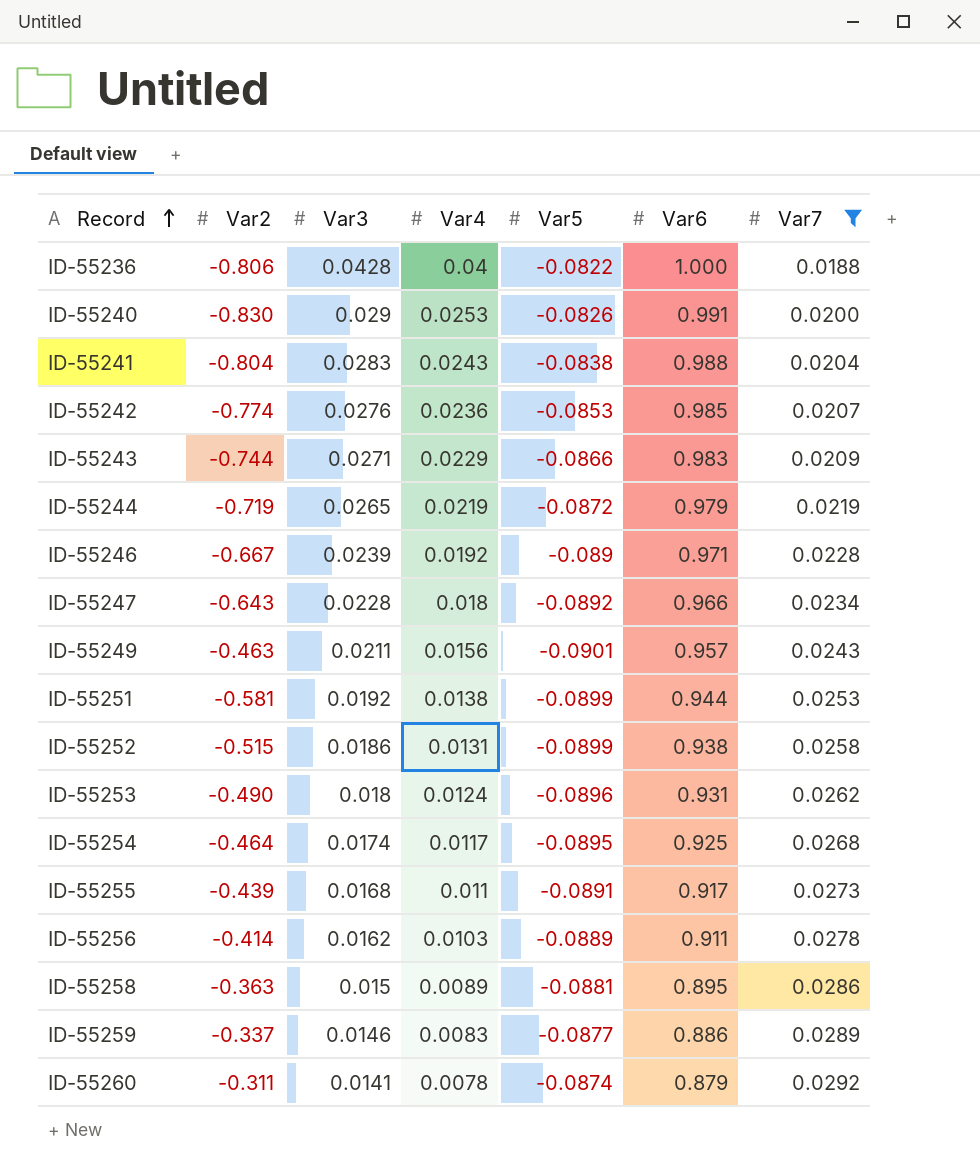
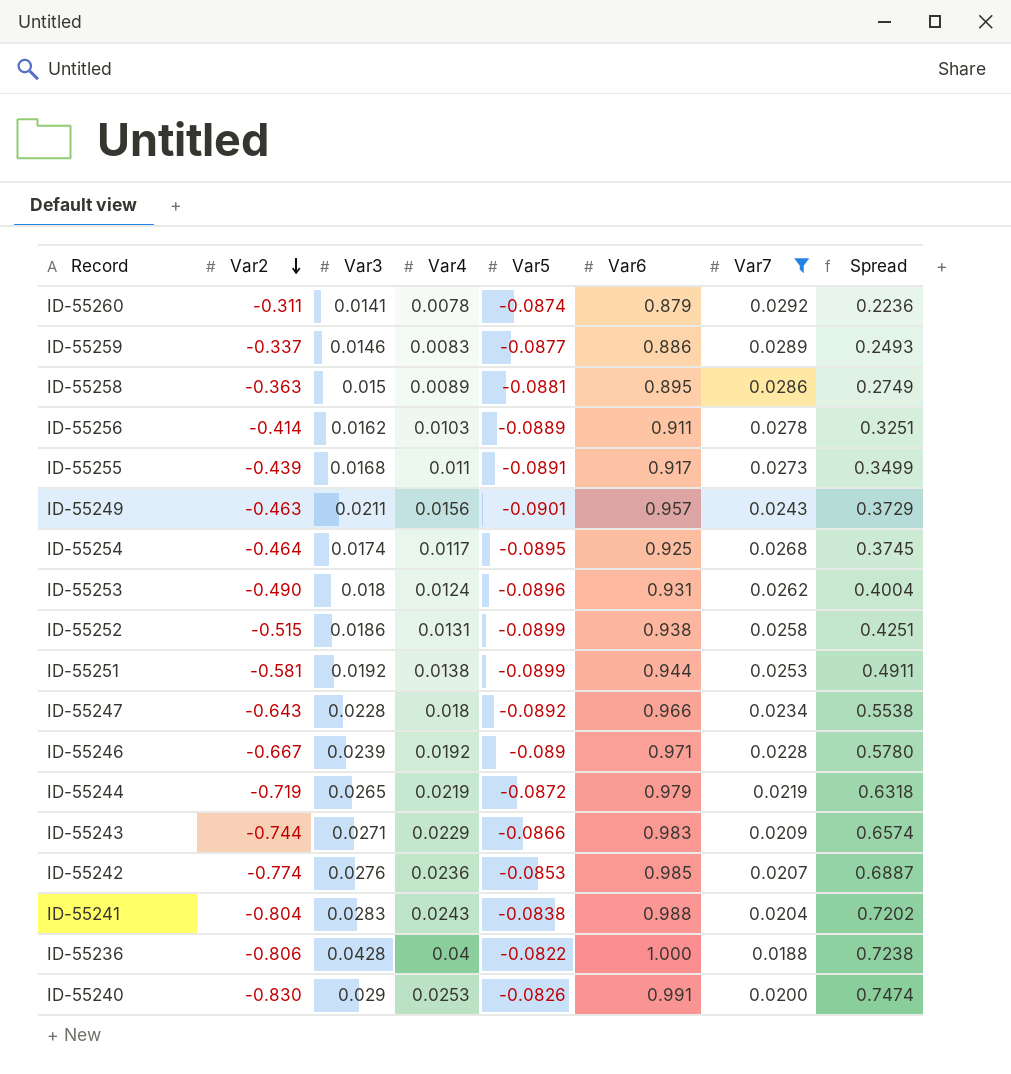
row order: Record ascending -> Var2 descending
column Spread | formula: none -> [Var5] - [Var2]

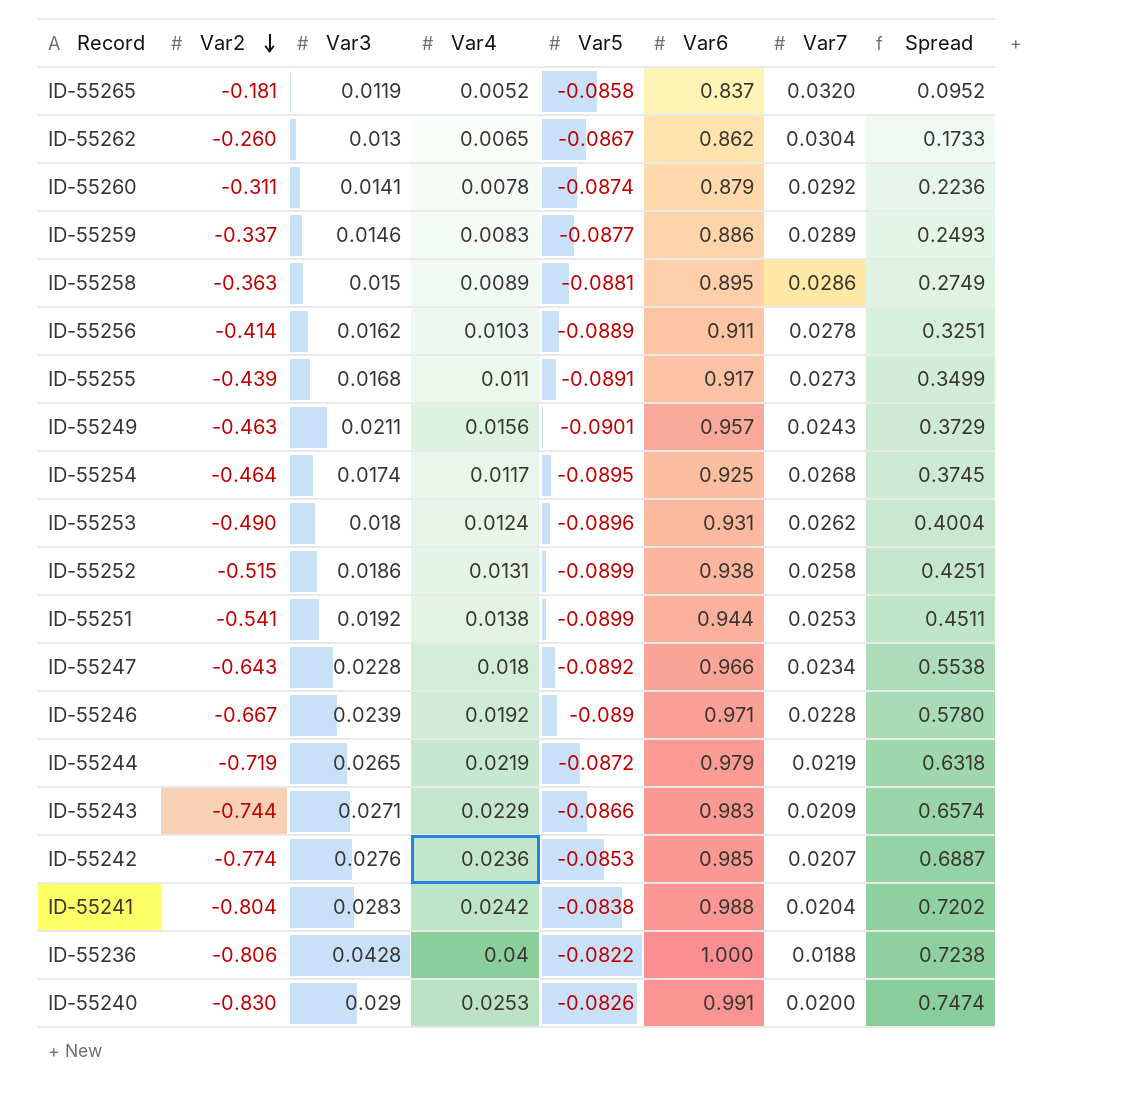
filter: Var7 <= 0.0292 -> none
ID-55251 | Var2: -0.581 -> -0.541
ID-55251 | Spread: 0.4911 -> 0.4511
ID-55241 | Var4: 0.0243 -> 0.0242

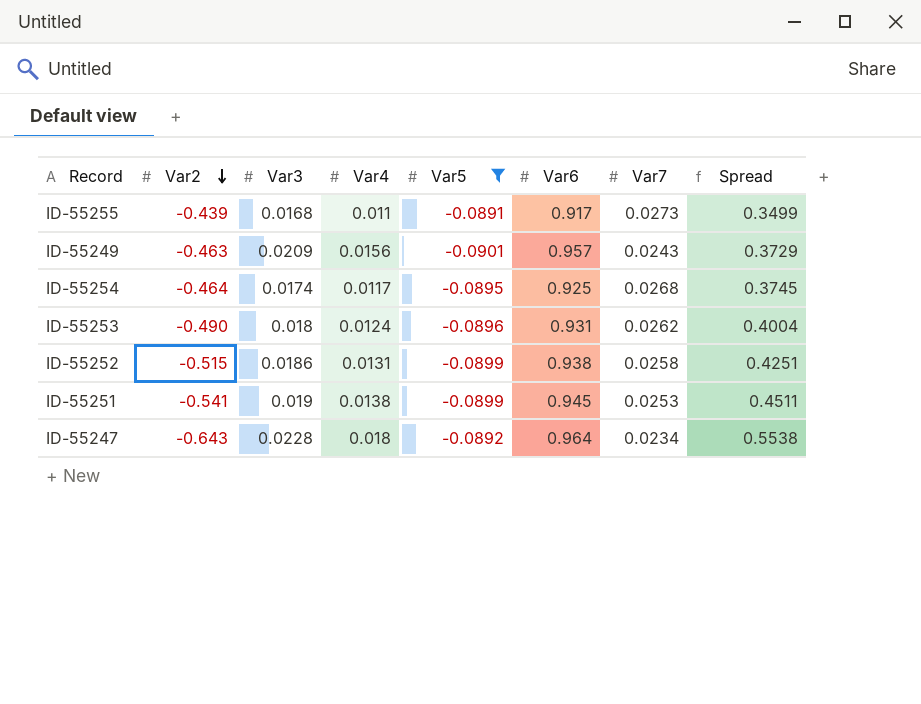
filter: none -> Var5 <= -0.0891
ID-55249 | Var3: 0.0211 -> 0.0209
ID-55251 | Var3: 0.0192 -> 0.019
ID-55251 | Var6: 0.944 -> 0.945
ID-55247 | Var6: 0.966 -> 0.964

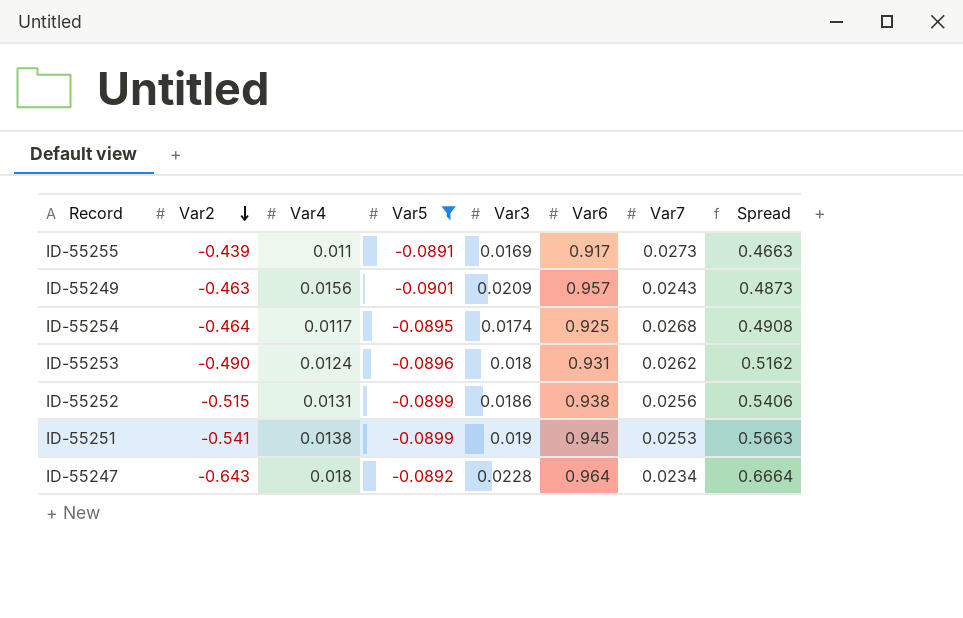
column Var3 | position: 3 -> 5
column Spread | formula: [Var5] - [Var2] -> [Var7] - [Var2]
ID-55255 | Var3: 0.0168 -> 0.0169
ID-55252 | Var7: 0.0258 -> 0.0256

